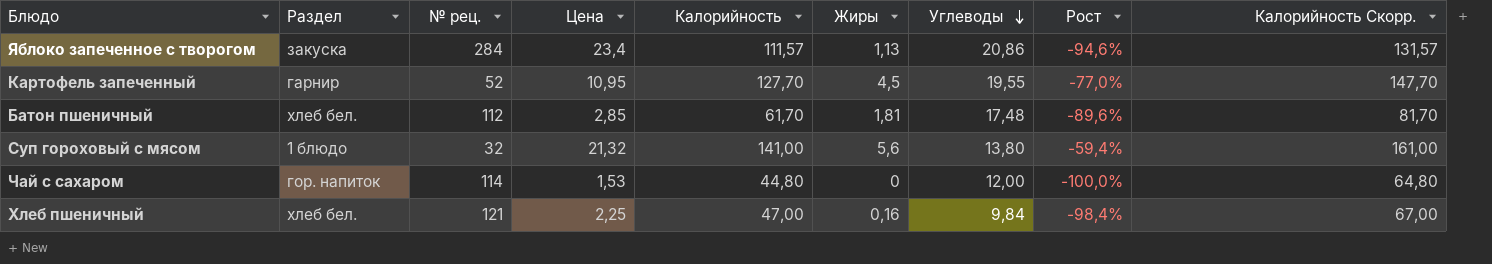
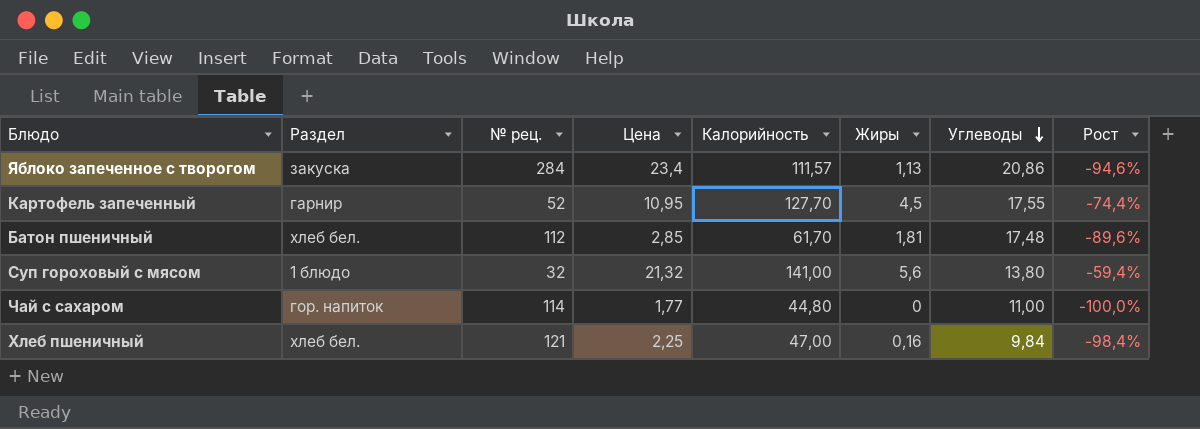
column Калорийность Скорр. | formula: [Калорийность] + 20 -> none
Картофель запеченный | Углеводы: 19,55 -> 17,55
Картофель запеченный | Рост: -77,0% -> -74,4%
Чай с сахаром | Цена: 1,53 -> 1,77
Чай с сахаром | Углеводы: 12,00 -> 11,00

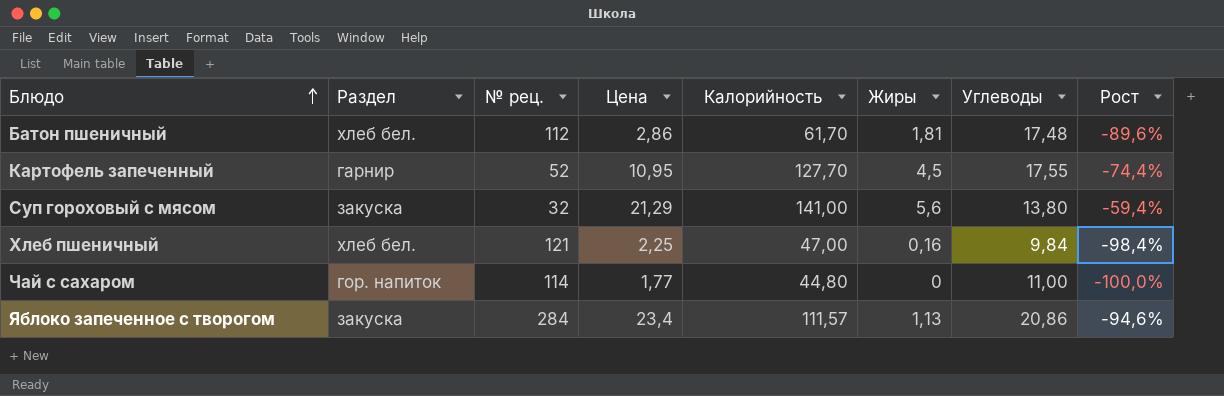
row order: Углеводы descending -> Блюдо ascending
Батон пшеничный | Цена: 2,85 -> 2,86
Суп гороховый с мясом | Раздел: 1 блюдо -> закуска
Суп гороховый с мясом | Цена: 21,32 -> 21,29

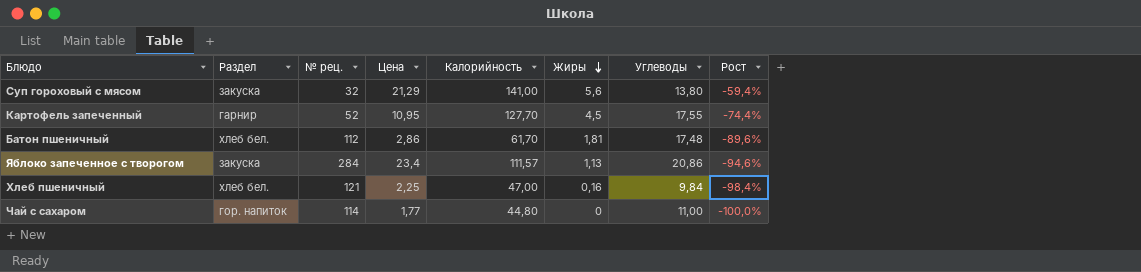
row order: Блюдо ascending -> Жиры descending

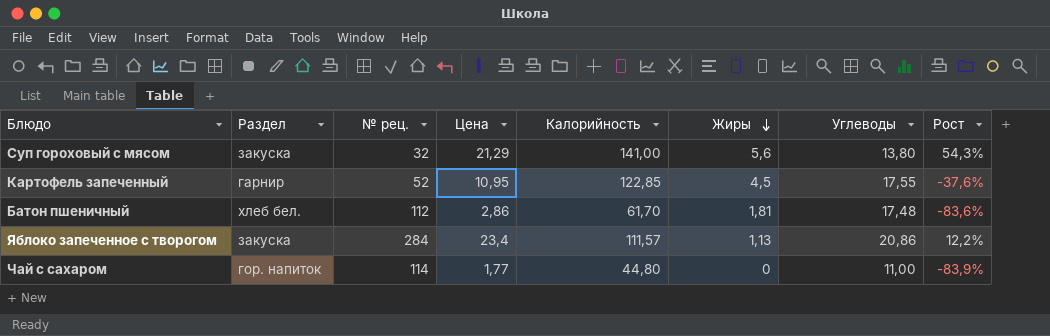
column Рост | formula: ([Жиры] - [Углеводы]) / [Углеводы] -> ([Цена] - [Углеводы]) / [Углеводы]
row Хлеб пшеничный: хлеб бел. | 121 | 2,25 | 47,00 | 0,16 | 9,84 | -98,4% -> none
Картофель запеченный | Калорийность: 127,70 -> 122,85

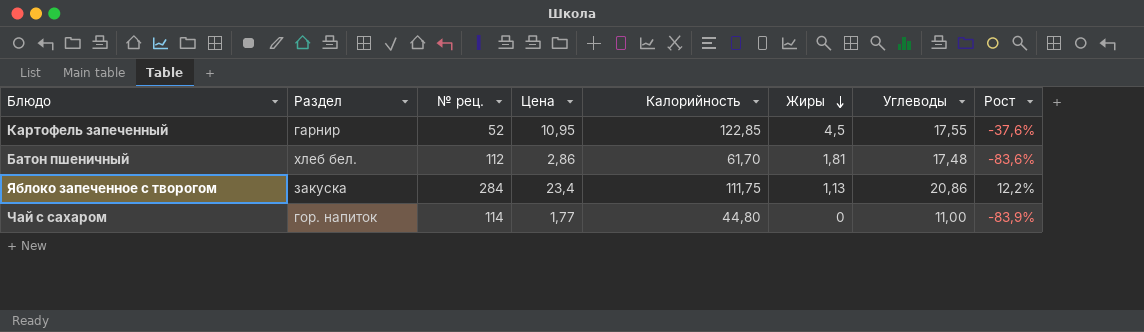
row Суп гороховый с мясом: закуска | 32 | 21,29 | 141,00 | 5,6 | 13,80 | 54,3% -> none
Яблоко запеченное с творогом | Калорийность: 111,57 -> 111,75

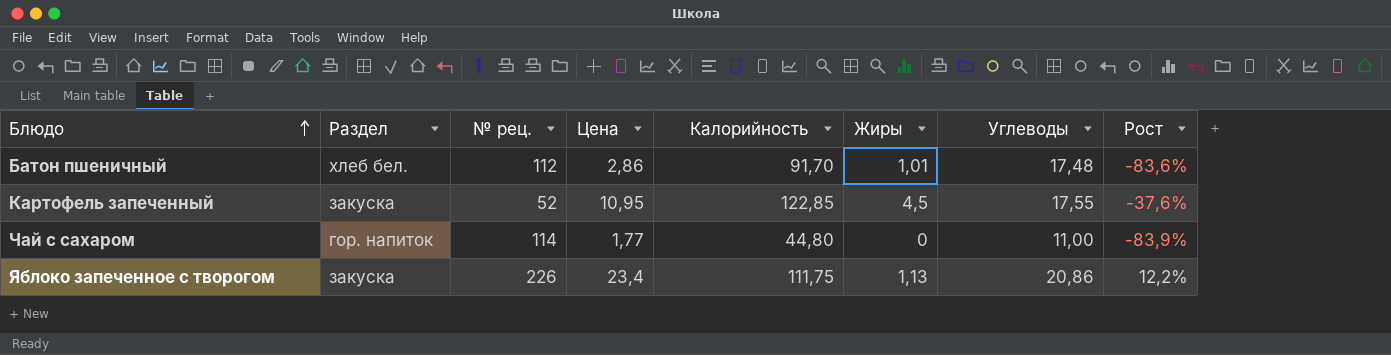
row order: Жиры descending -> Блюдо ascending
Батон пшеничный | Калорийность: 61,70 -> 91,70
Батон пшеничный | Жиры: 1,81 -> 1,01
Картофель запеченный | Раздел: гарнир -> закуска
Яблоко запеченное с творогом | № рец.: 284 -> 226

